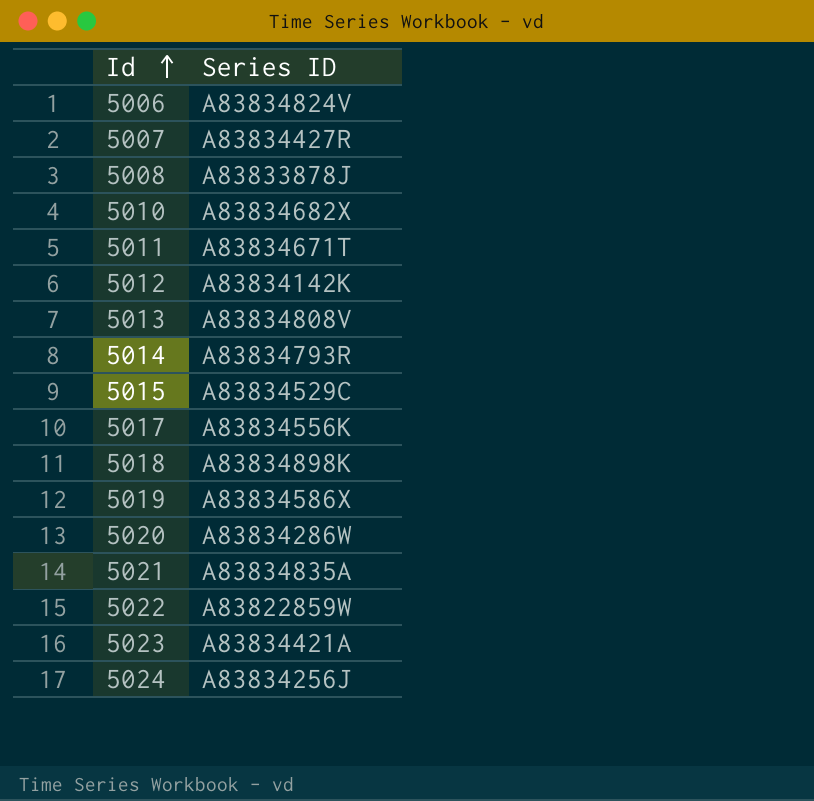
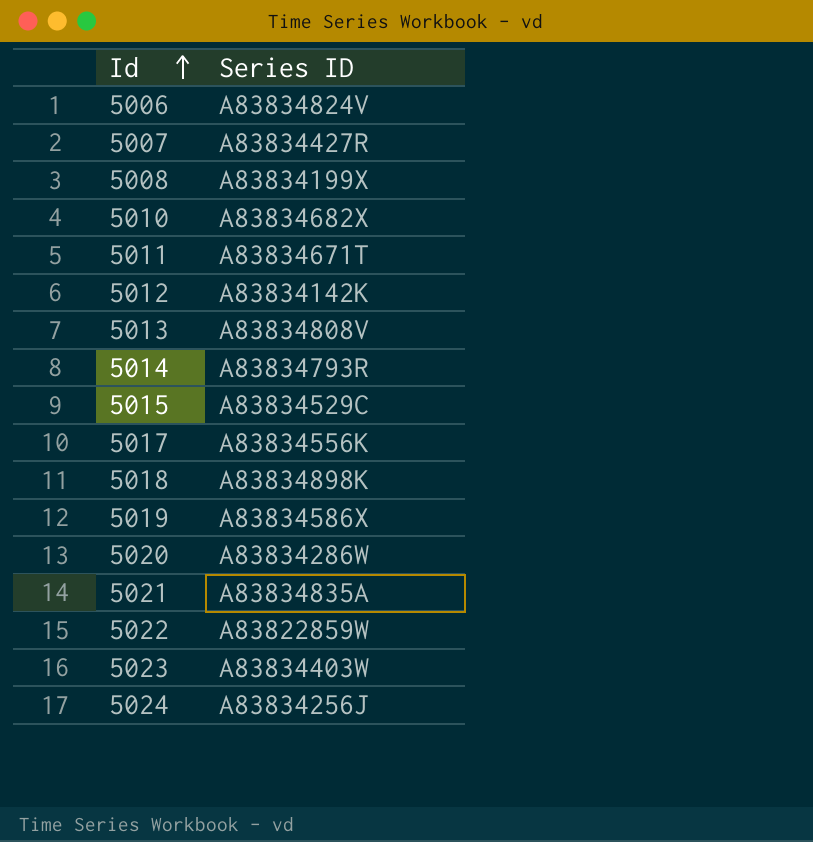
5008 | Series ID: A83833878J -> A83834199X
5023 | Series ID: A83834421A -> A83834403W

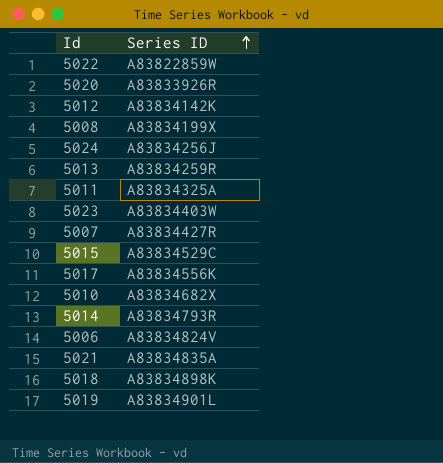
row order: Id ascending -> Series ID ascending
5020 | Series ID: A83834286W -> A83833926R
5013 | Series ID: A83834808V -> A83834259R
5011 | Series ID: A83834671T -> A83834325A
5019 | Series ID: A83834586X -> A83834901L

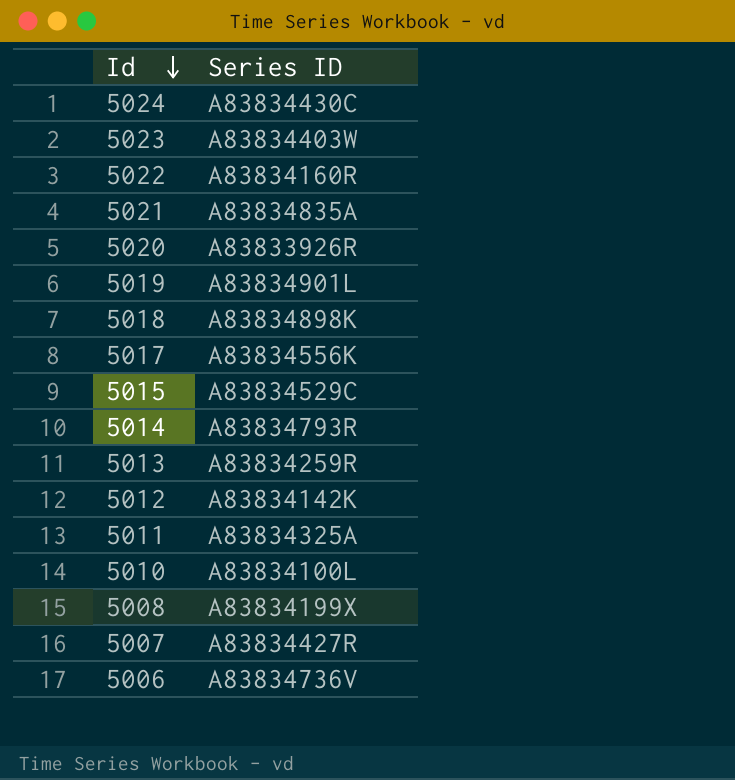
row order: Series ID ascending -> Id descending
5024 | Series ID: A83834256J -> A83834430C
5022 | Series ID: A83822859W -> A83834160R
5010 | Series ID: A83834682X -> A83834100L
5006 | Series ID: A83834824V -> A83834736V

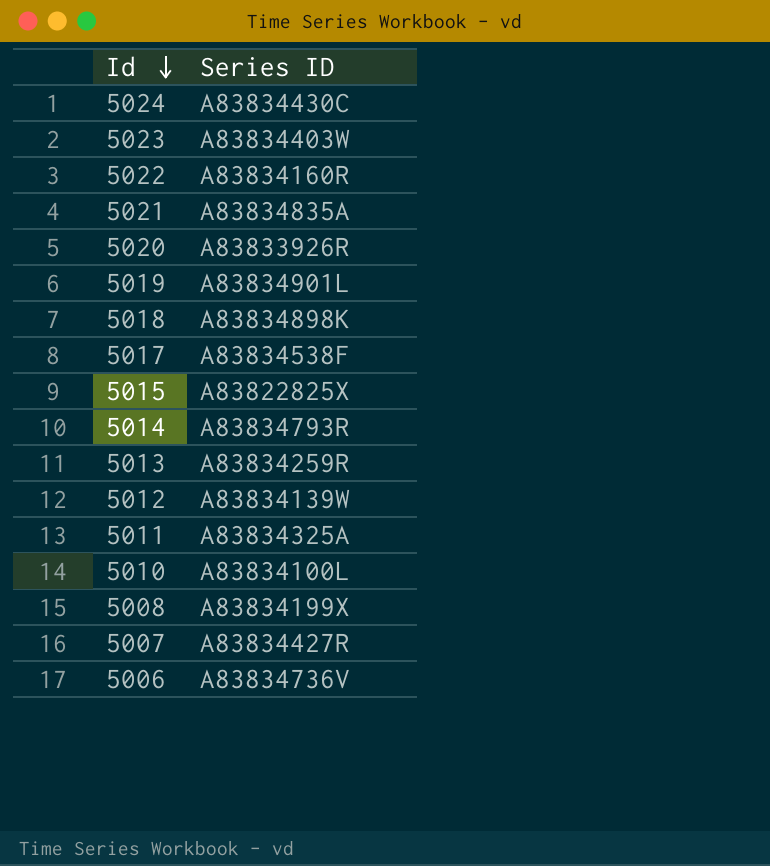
5017 | Series ID: A83834556K -> A83834538F
5015 | Series ID: A83834529C -> A83822825X
5012 | Series ID: A83834142K -> A83834139W

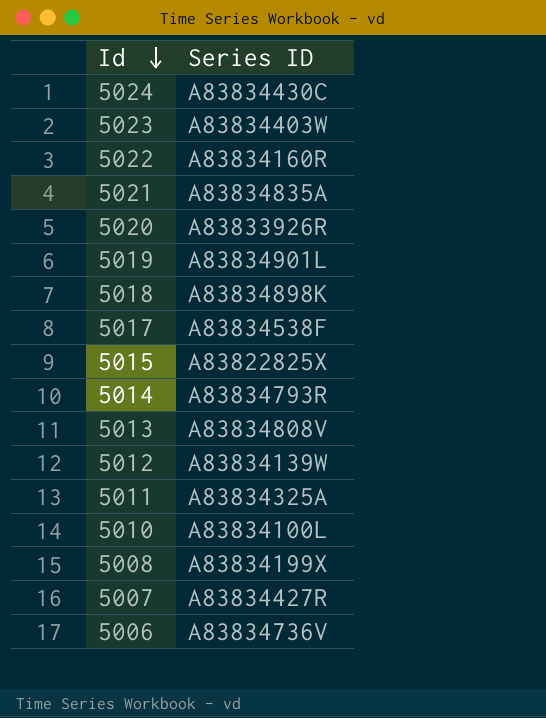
5013 | Series ID: A83834259R -> A83834808V

